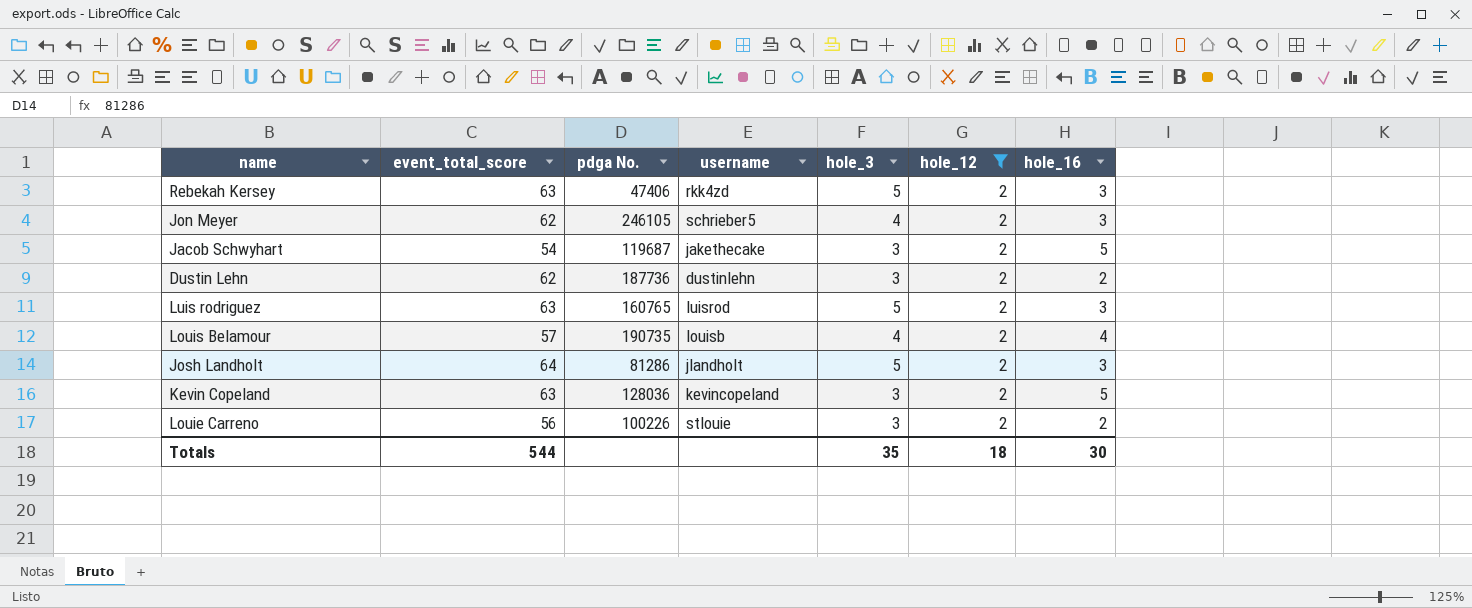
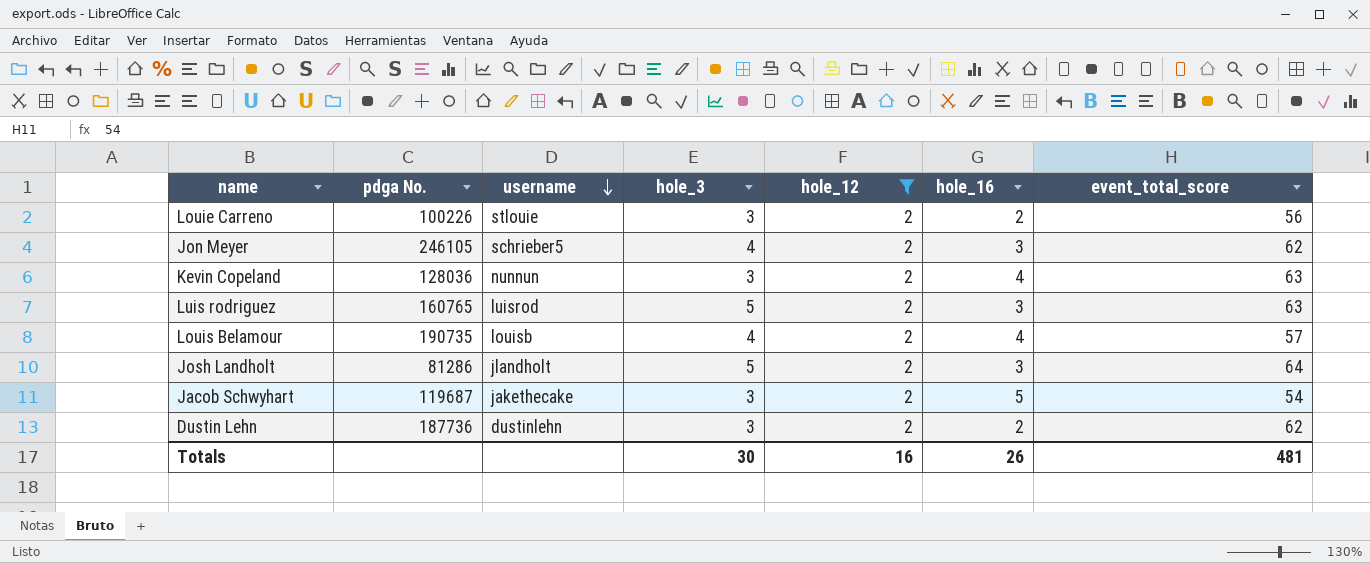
row order: none -> username descending
column event_total_score | position: 2 -> 7
row Rebekah Kersey: 63 | 47406 | rkk4zd | 5 | 2 | 3 -> none
Kevin Copeland | username: kevincopeland -> nunnun
Kevin Copeland | hole_16: 5 -> 4
Totals | hole_3: 35 -> 30
Totals | hole_12: 18 -> 16
Totals | hole_16: 30 -> 26
Totals | event_total_score: 544 -> 481

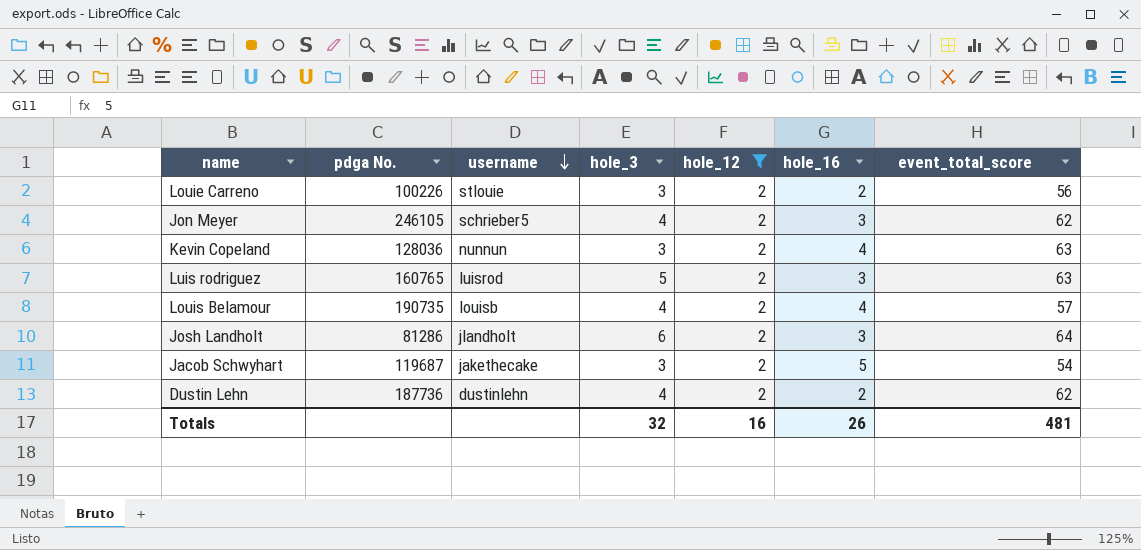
Josh Landholt | hole_3: 5 -> 6
Dustin Lehn | hole_3: 3 -> 4
Totals | hole_3: 30 -> 32

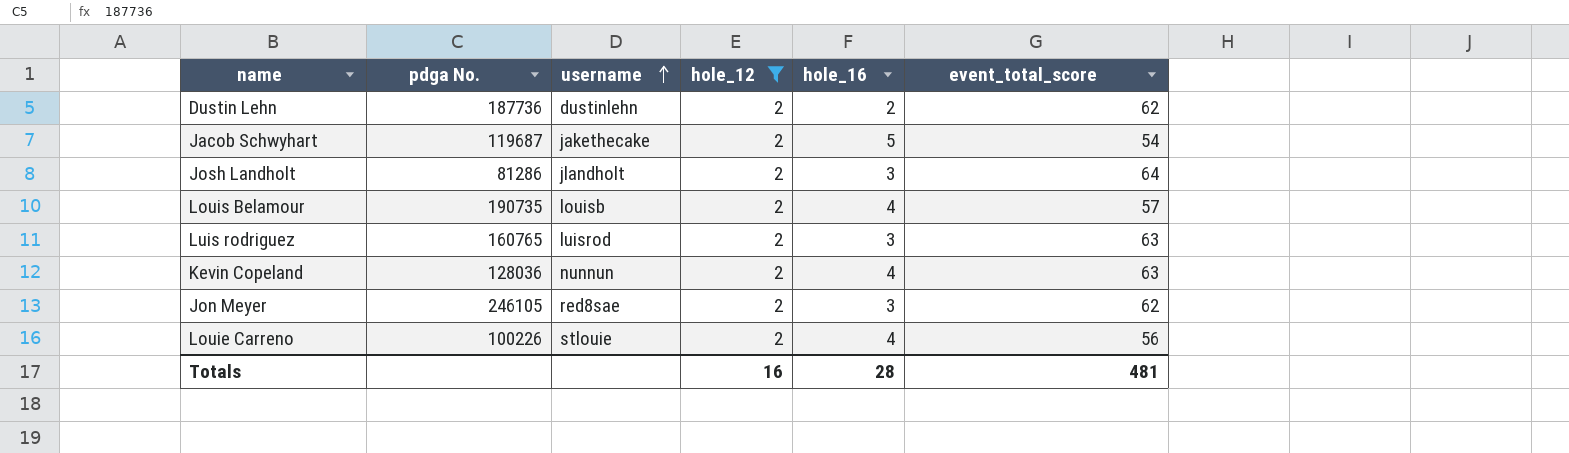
row order: username descending -> username ascending
column hole_3 | position: 4 -> none
Jon Meyer | username: schrieber5 -> red8sae
Louie Carreno | hole_16: 2 -> 4
Totals | hole_16: 26 -> 28

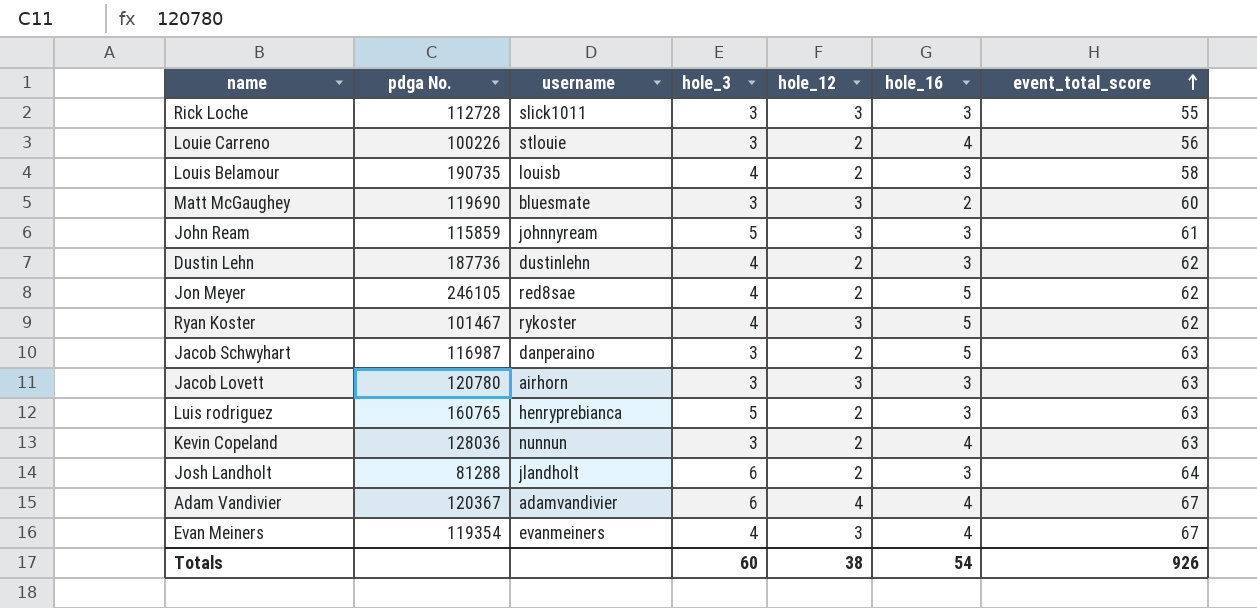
filter: hole_12 = 2 -> none
row order: username ascending -> event_total_score ascending
column hole_3 | position: none -> 4
Louis Belamour | hole_16: 4 -> 3
Louis Belamour | event_total_score: 57 -> 58
Dustin Lehn | hole_16: 2 -> 3
Jon Meyer | hole_16: 3 -> 5
Jacob Schwyhart | pdga No.: 119687 -> 116987
Jacob Schwyhart | username: jakethecake -> danperaino
Jacob Schwyhart | event_total_score: 54 -> 63
Luis rodriguez | username: luisrod -> henryprebianca
Josh Landholt | pdga No.: 81286 -> 81288
Totals | hole_12: 16 -> 38
Totals | hole_16: 28 -> 54
Totals | event_total_score: 481 -> 926

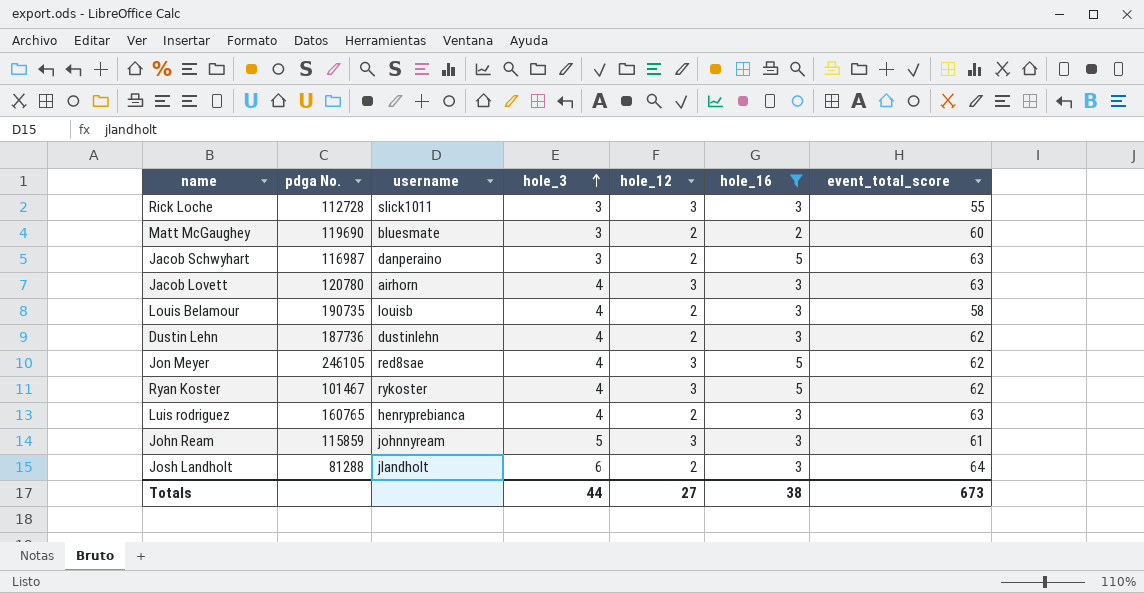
filter: none -> hole_16 != 4
row order: event_total_score ascending -> hole_3 ascending
Matt McGaughey | hole_12: 3 -> 2
Jacob Lovett | hole_3: 3 -> 4
Jon Meyer | hole_12: 2 -> 3
Luis rodriguez | hole_3: 5 -> 4
Totals | hole_3: 60 -> 44
Totals | hole_12: 38 -> 27
Totals | hole_16: 54 -> 38
Totals | event_total_score: 926 -> 673

